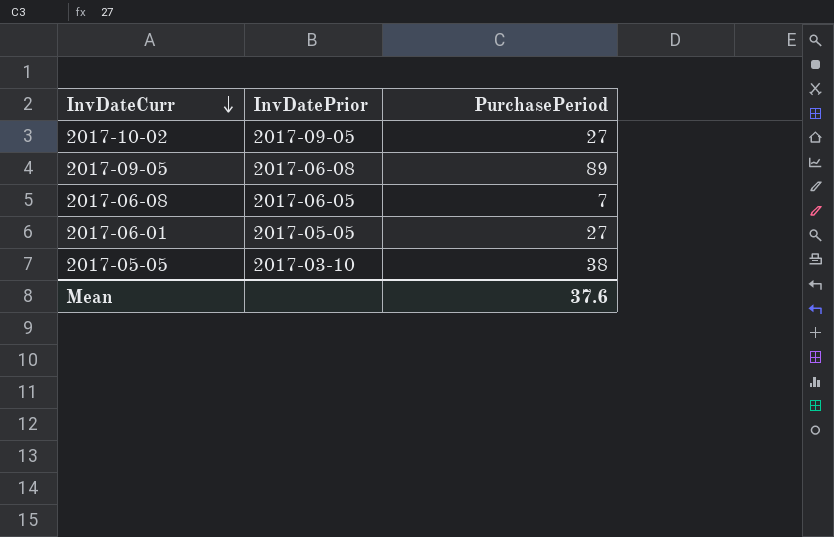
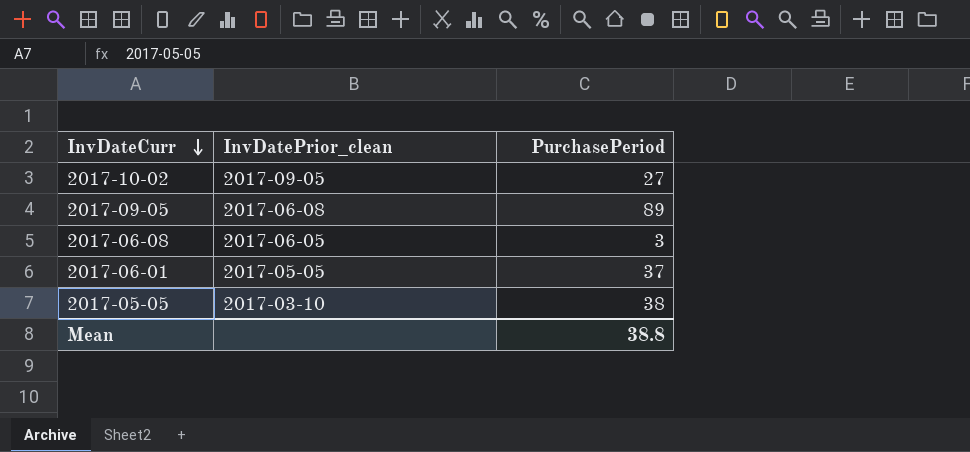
column name: InvDatePrior -> InvDatePrior_clean
2017-06-08 | PurchasePeriod: 7 -> 3
2017-06-01 | PurchasePeriod: 27 -> 37
Mean | PurchasePeriod: 37.6 -> 38.8

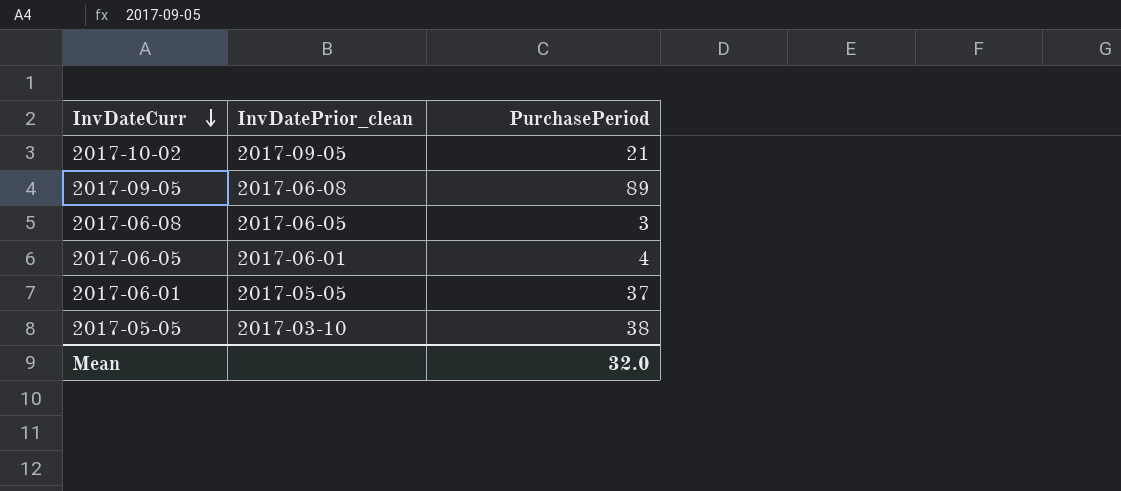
2017-10-02 | PurchasePeriod: 27 -> 21
row 2017-06-05: none -> 2017-06-01 | 4
Mean | PurchasePeriod: 38.8 -> 32.0

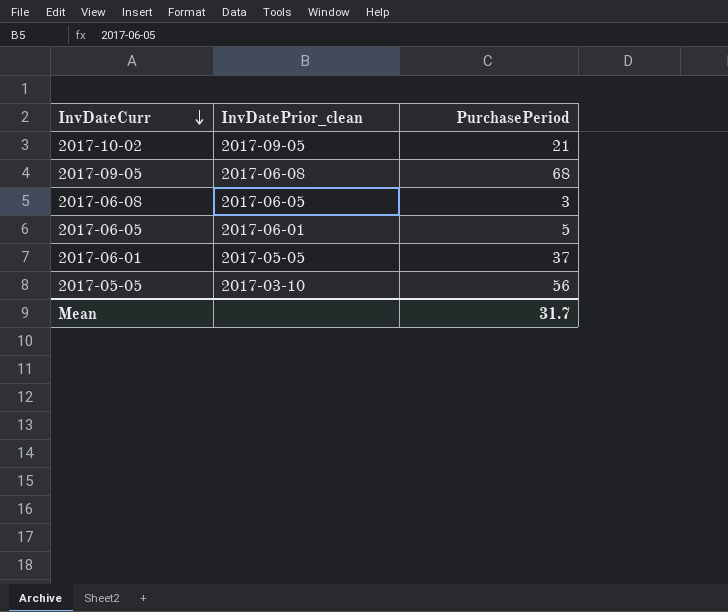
2017-09-05 | PurchasePeriod: 89 -> 68
2017-06-05 | PurchasePeriod: 4 -> 5
2017-05-05 | PurchasePeriod: 38 -> 56
Mean | PurchasePeriod: 32.0 -> 31.7

